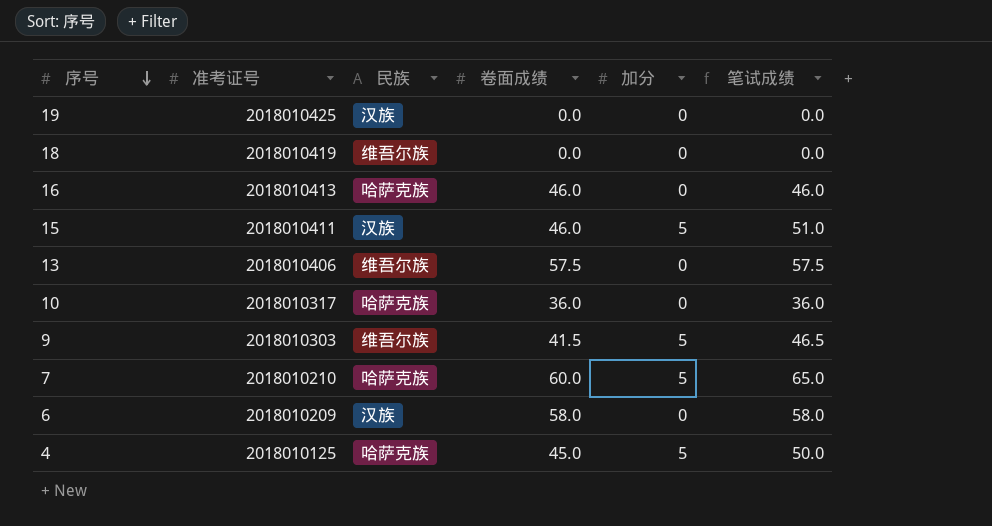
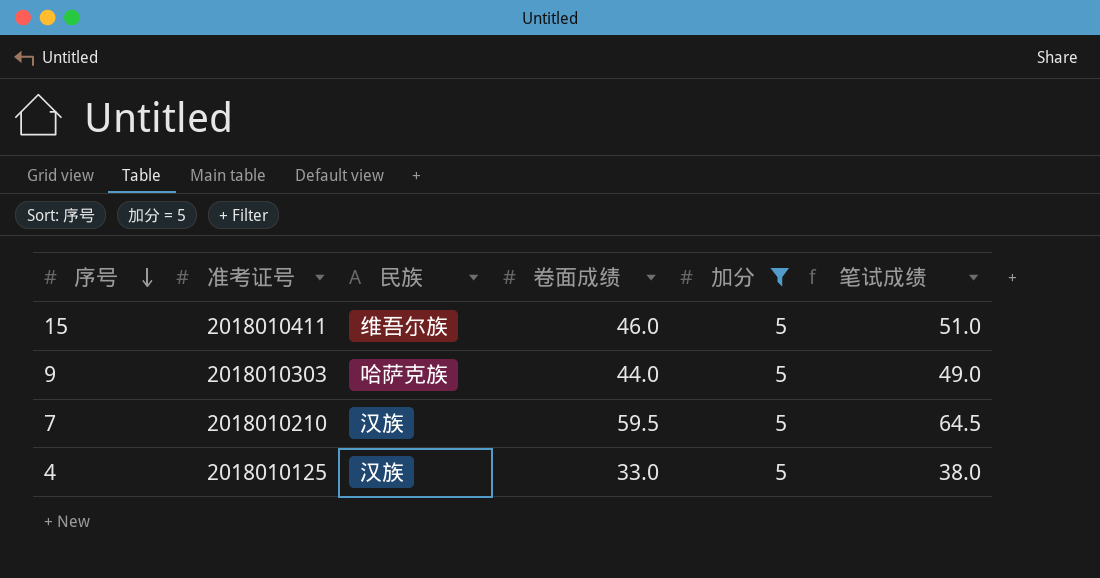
filter: none -> 加分 = 5
15 | 民族: 汉族 -> 维吾尔族
9 | 民族: 维吾尔族 -> 哈萨克族
9 | 卷面成绩: 41.5 -> 44.0
9 | 笔试成绩: 46.5 -> 49.0
7 | 民族: 哈萨克族 -> 汉族
7 | 卷面成绩: 60.0 -> 59.5
7 | 笔试成绩: 65.0 -> 64.5
4 | 民族: 哈萨克族 -> 汉族
4 | 卷面成绩: 45.0 -> 33.0
4 | 笔试成绩: 50.0 -> 38.0

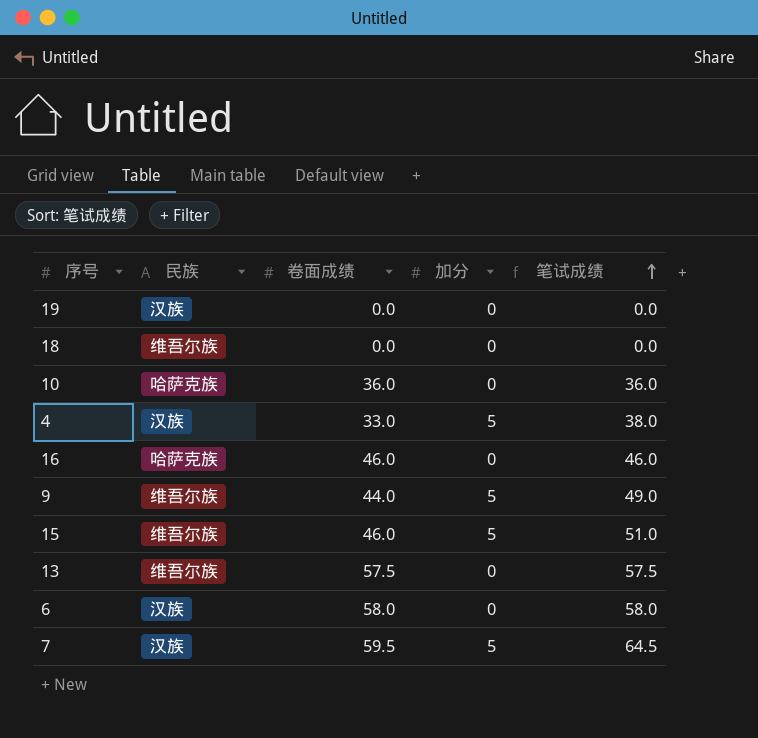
filter: 加分 = 5 -> none
row order: 序号 descending -> 笔试成绩 ascending
column 准考证号 | position: 2 -> none
9 | 民族: 哈萨克族 -> 维吾尔族

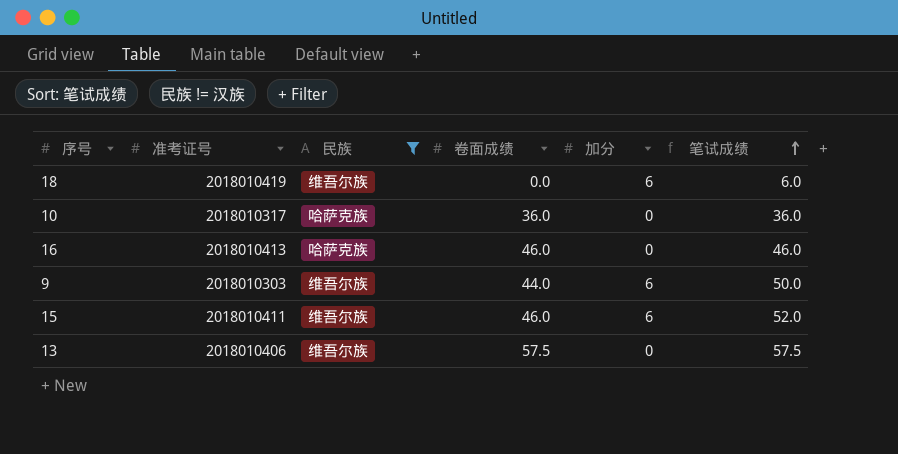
filter: none -> 民族 != 汉族
column 准考证号 | position: none -> 2
18 | 加分: 0 -> 6
18 | 笔试成绩: 0.0 -> 6.0
9 | 加分: 5 -> 6
9 | 笔试成绩: 49.0 -> 50.0
15 | 加分: 5 -> 6
15 | 笔试成绩: 51.0 -> 52.0

